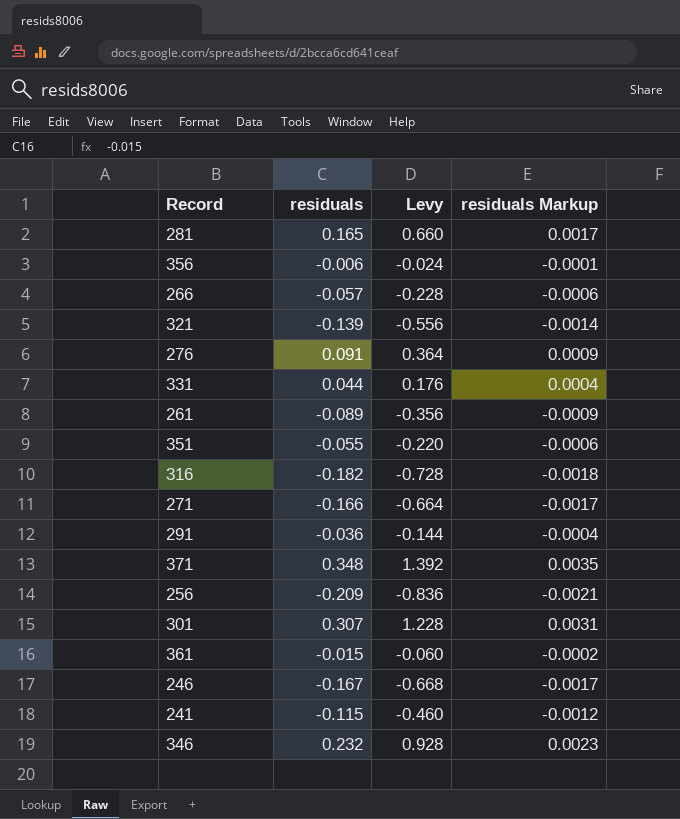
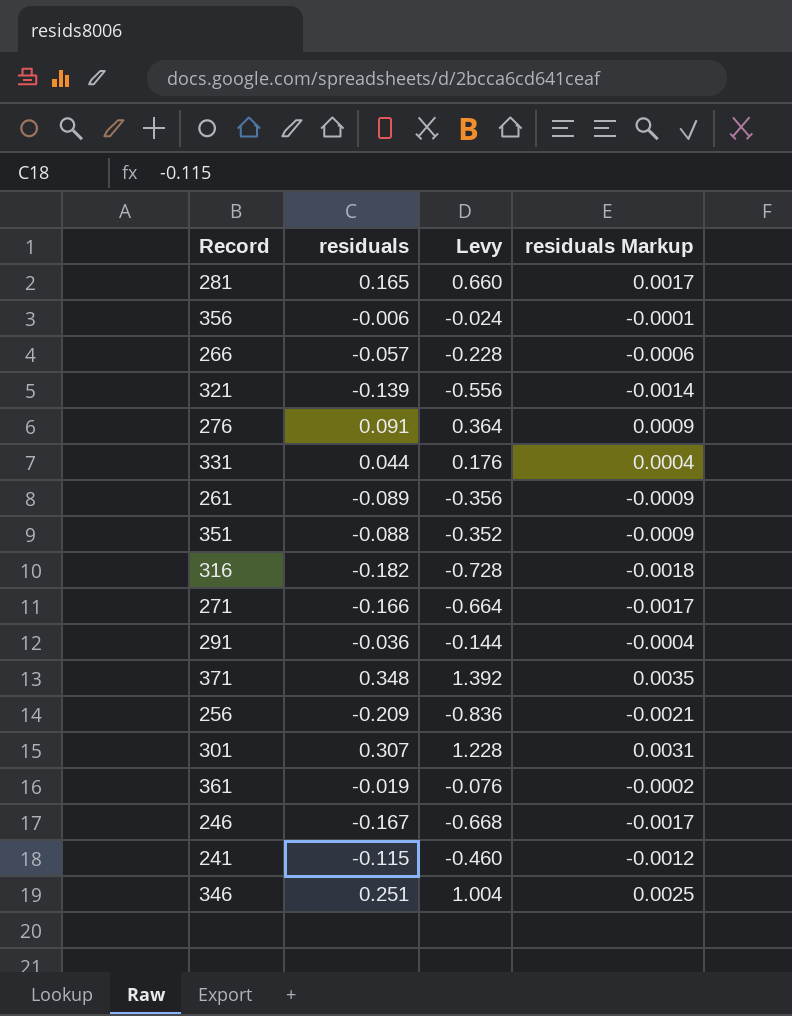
351 | residuals: -0.055 -> -0.088
351 | Levy: -0.220 -> -0.352
351 | residuals Markup: -0.0006 -> -0.0009
361 | residuals: -0.015 -> -0.019
361 | Levy: -0.060 -> -0.076
346 | residuals: 0.232 -> 0.251
346 | Levy: 0.928 -> 1.004
346 | residuals Markup: 0.0023 -> 0.0025

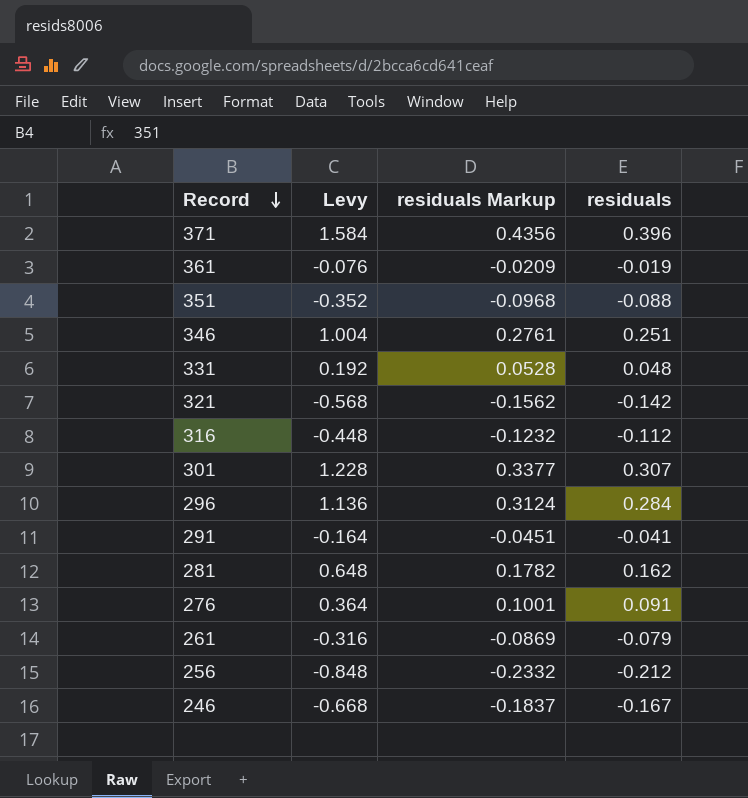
row order: none -> Record descending
column residuals Markup | formula: [residuals] * 0.01 -> [residuals] * 1.1
column residuals | position: 2 -> 4
row 356: -0.006 | -0.024 | -0.0001 -> none
row 266: -0.057 | -0.228 | -0.0006 -> none
row 271: -0.166 | -0.664 | -0.0017 -> none
row 241: -0.115 | -0.460 | -0.0012 -> none
371 | Levy: 1.392 -> 1.584
371 | residuals: 0.348 -> 0.396
331 | Levy: 0.176 -> 0.192
331 | residuals: 0.044 -> 0.048
321 | Levy: -0.556 -> -0.568
321 | residuals: -0.139 -> -0.142
316 | Levy: -0.728 -> -0.448
316 | residuals: -0.182 -> -0.112
row 296: none -> 1.136 | 0.3124 | 0.284
291 | Levy: -0.144 -> -0.164
291 | residuals: -0.036 -> -0.041
281 | Levy: 0.660 -> 0.648
281 | residuals: 0.165 -> 0.162
261 | Levy: -0.356 -> -0.316
261 | residuals: -0.089 -> -0.079
256 | Levy: -0.836 -> -0.848
256 | residuals: -0.209 -> -0.212

